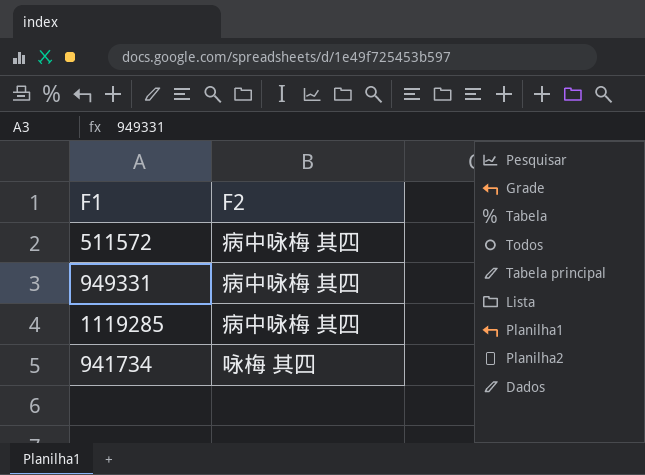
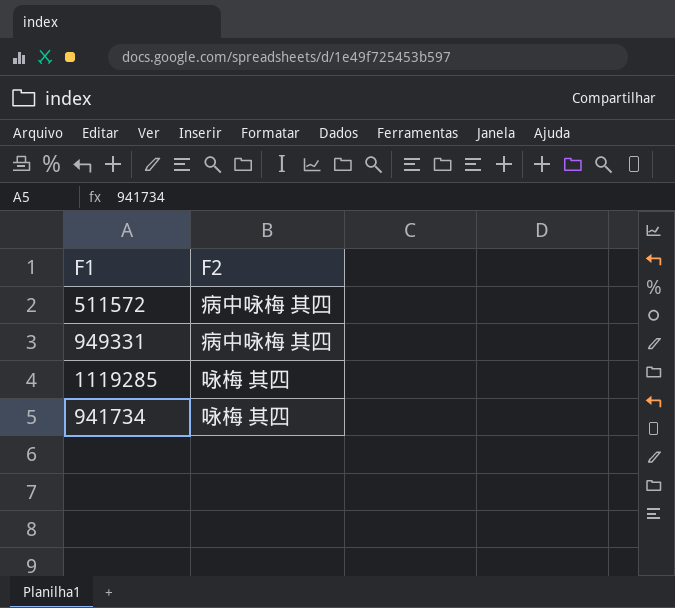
1119285 | F2: 病中咏梅 其四 -> 咏梅 其四

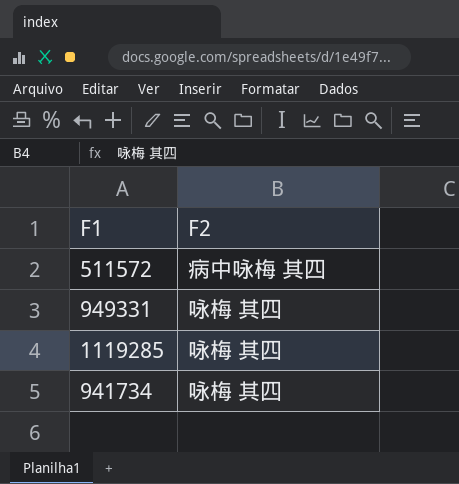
949331 | F2: 病中咏梅 其四 -> 咏梅 其四

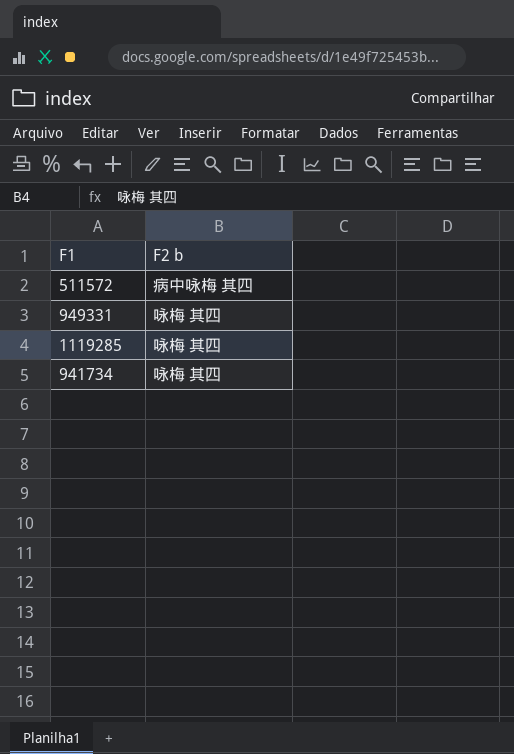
column name: F2 -> F2 b

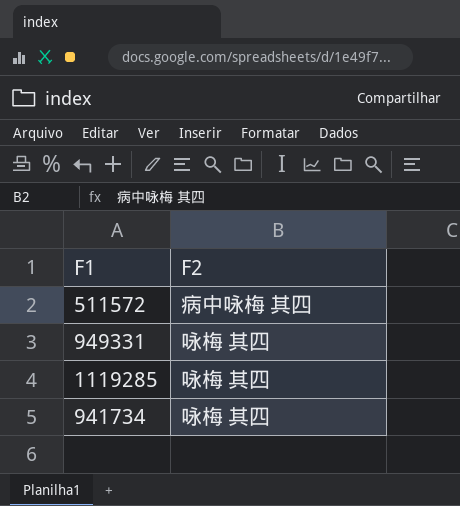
column name: F2 b -> F2

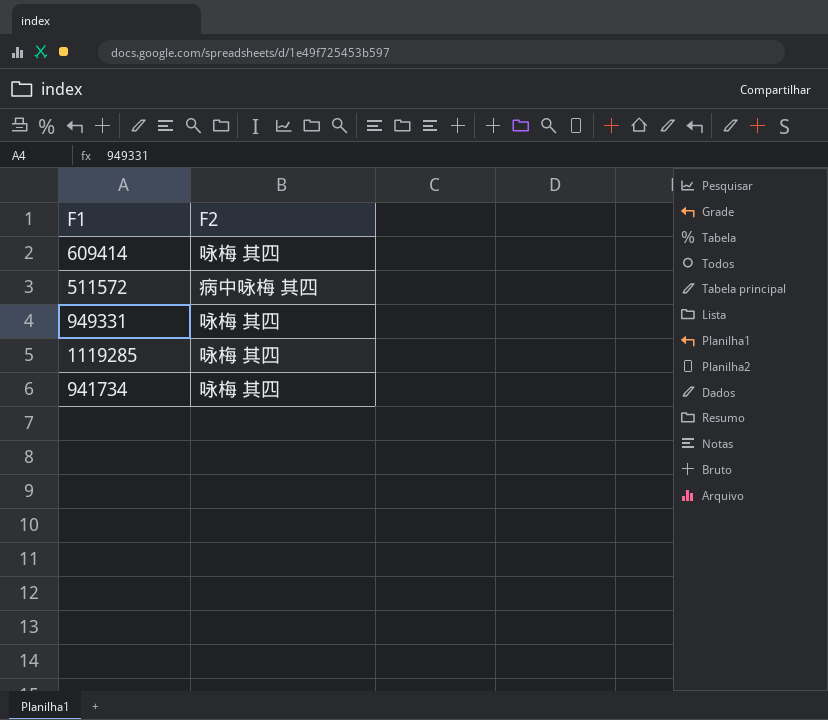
row 609414: none -> 咏梅 其四

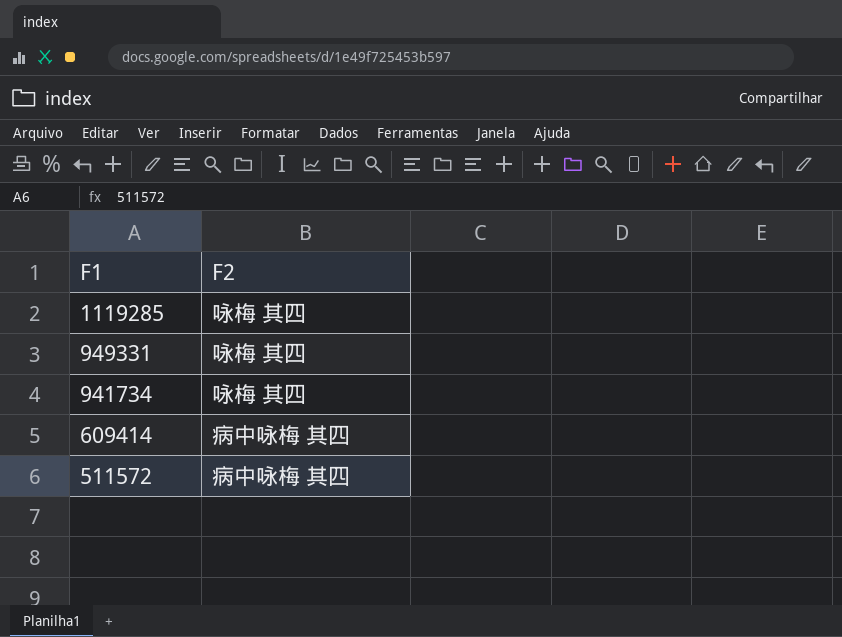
row order: none -> F1 descending
609414 | F2: 咏梅 其四 -> 病中咏梅 其四

